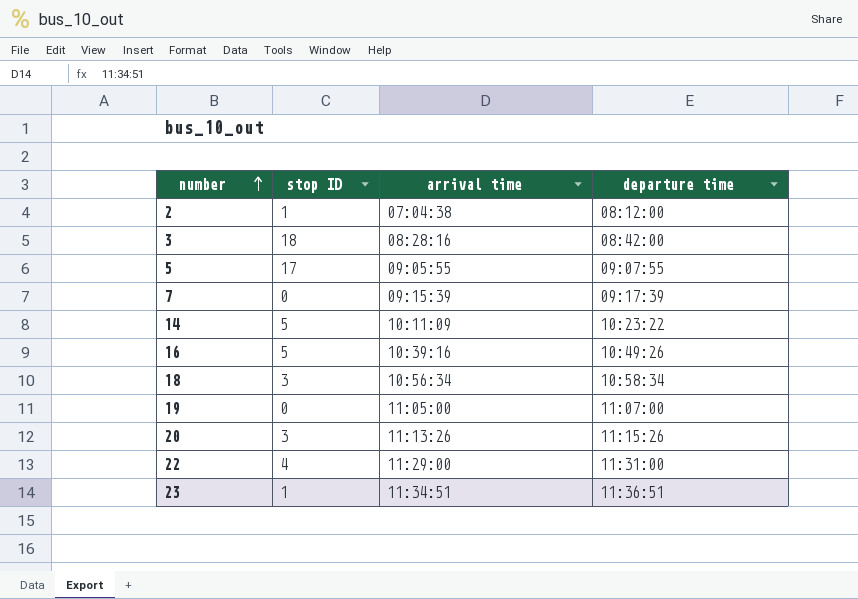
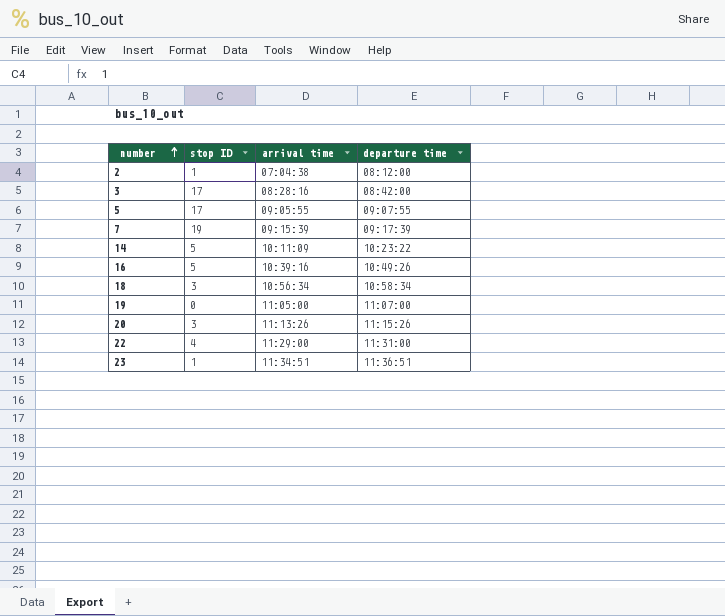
3 | stop ID: 18 -> 17
7 | stop ID: 0 -> 19

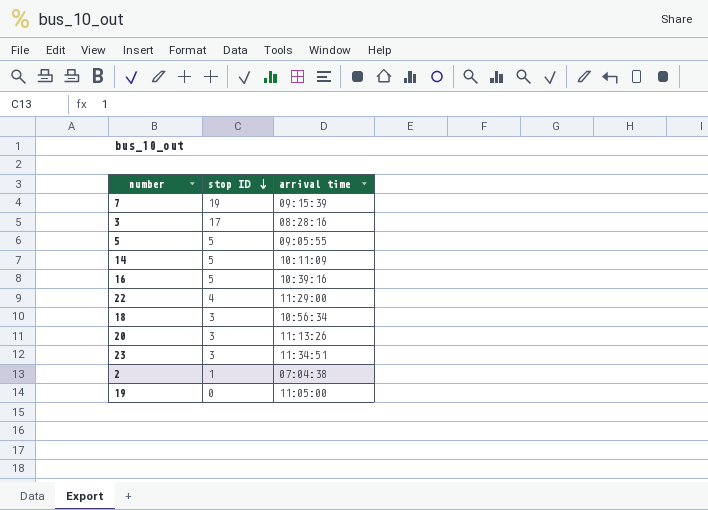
row order: number ascending -> stop ID descending
column departure time | position: 4 -> none
5 | stop ID: 17 -> 5
23 | stop ID: 1 -> 3

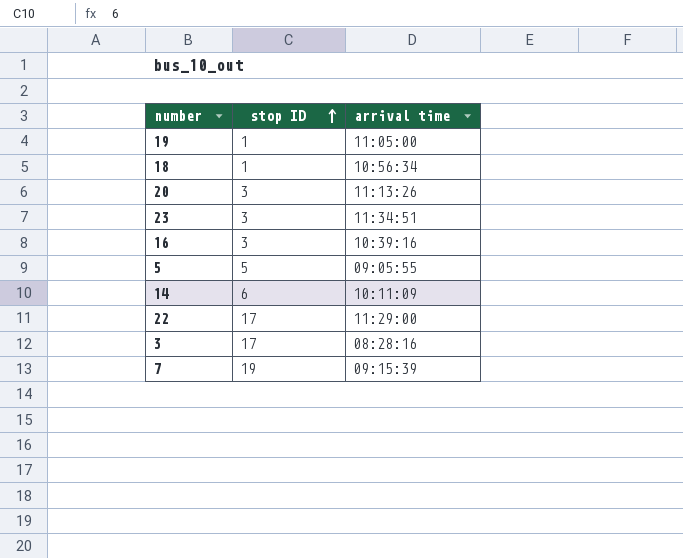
row order: stop ID descending -> stop ID ascending
row 2: 1 | 07:04:38 -> none
19 | stop ID: 0 -> 1
18 | stop ID: 3 -> 1
16 | stop ID: 5 -> 3
14 | stop ID: 5 -> 6
22 | stop ID: 4 -> 17

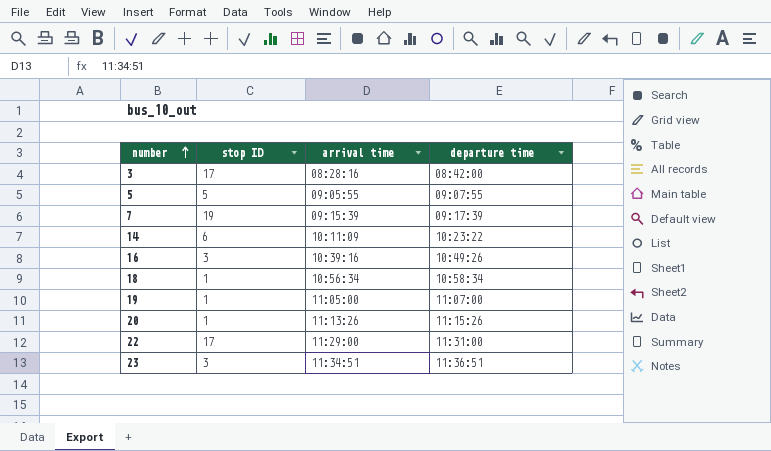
row order: stop ID ascending -> number ascending
column departure time | position: none -> 4
20 | stop ID: 3 -> 1

